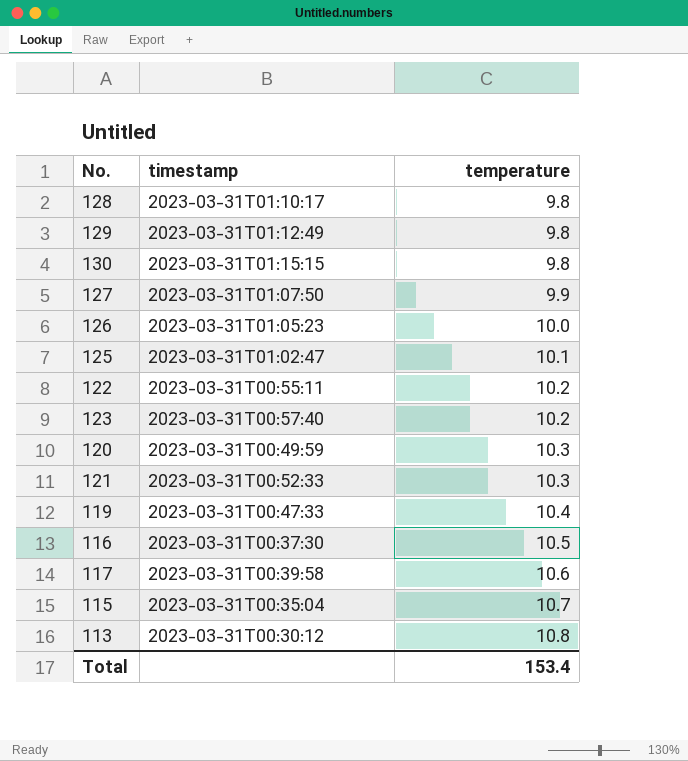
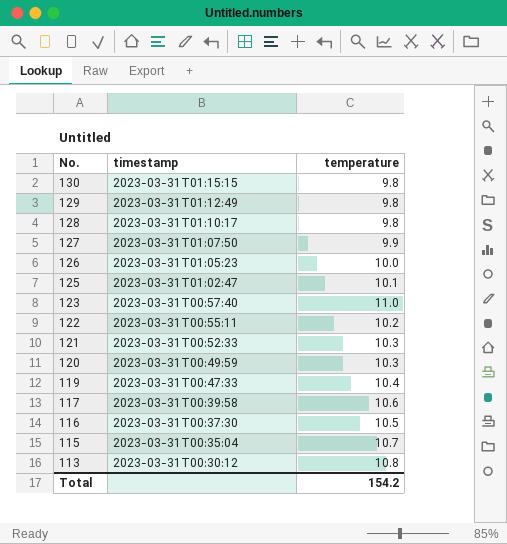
row order: temperature ascending -> No. descending
123 | temperature: 10.2 -> 11.0
Total | temperature: 153.4 -> 154.2

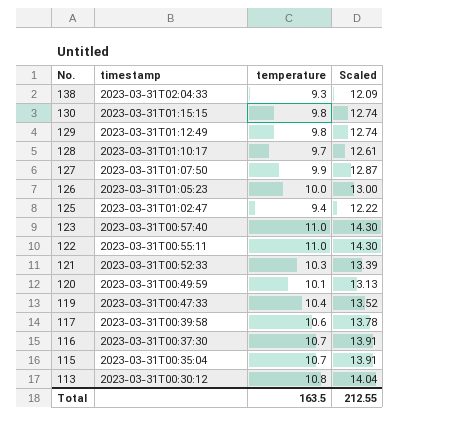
column Scaled | formula: none -> [temperature] * 1.3
row 138: none -> 2023-03-31T02:04:33 | 9.3 | 12.09
128 | temperature: 9.8 -> 9.7
125 | temperature: 10.1 -> 9.4
122 | temperature: 10.2 -> 11.0
120 | temperature: 10.3 -> 10.1
116 | temperature: 10.5 -> 10.7
Total | temperature: 154.2 -> 163.5

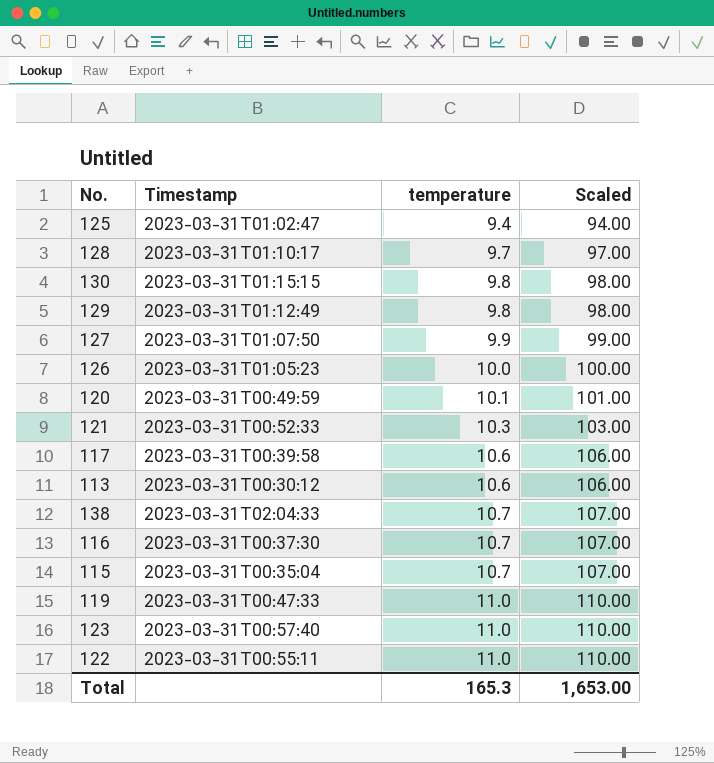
row order: No. descending -> temperature ascending
column name: timestamp -> Timestamp
column Scaled | formula: [temperature] * 1.3 -> [temperature] * 10
113 | temperature: 10.8 -> 10.6
138 | temperature: 9.3 -> 10.7
119 | temperature: 10.4 -> 11.0
Total | temperature: 163.5 -> 165.3
Total | Scaled: 212.55 -> 1,653.00

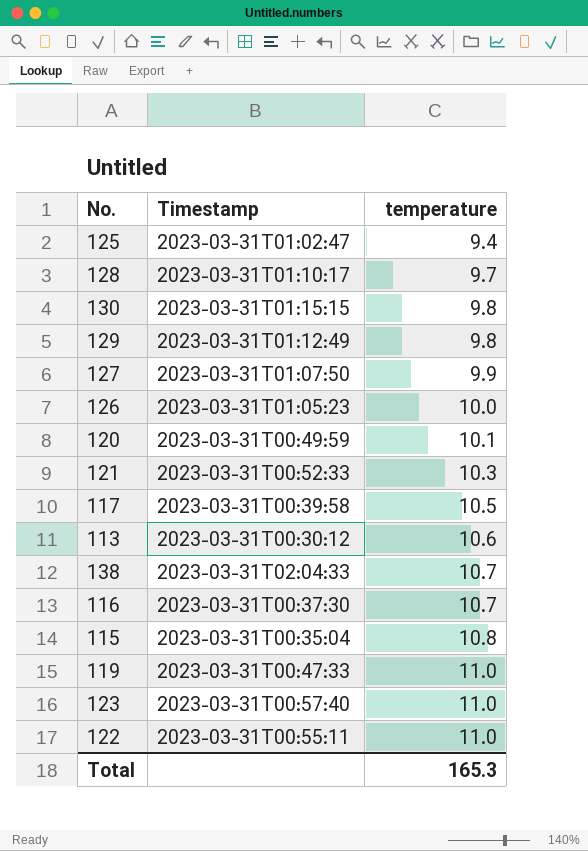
column Scaled | formula: [temperature] * 10 -> none
117 | temperature: 10.6 -> 10.5
115 | temperature: 10.7 -> 10.8

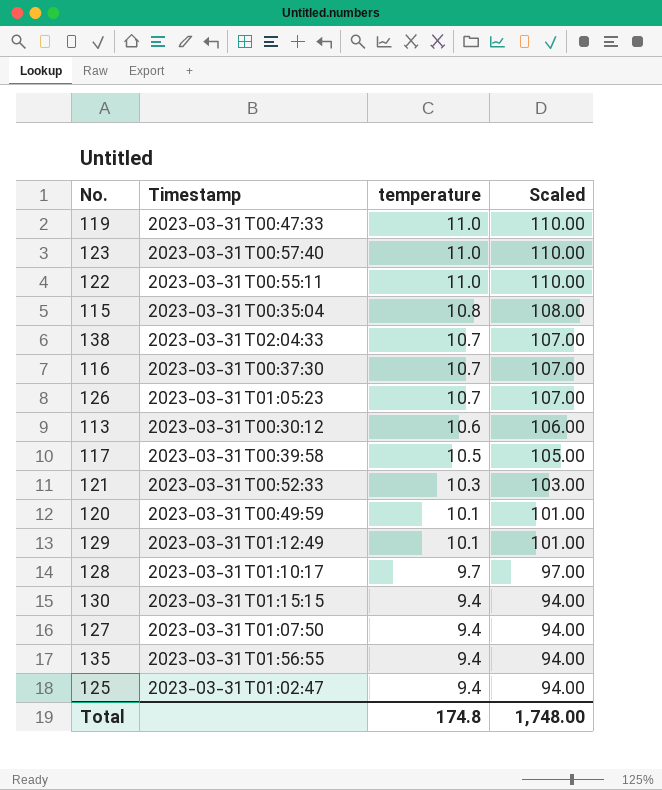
row order: temperature ascending -> temperature descending
column Scaled | formula: none -> [temperature] * 10
126 | temperature: 10.0 -> 10.7
129 | temperature: 9.8 -> 10.1
130 | temperature: 9.8 -> 9.4
127 | temperature: 9.9 -> 9.4
row 135: none -> 2023-03-31T01:56:55 | 9.4 | 94.00
Total | temperature: 165.3 -> 174.8

